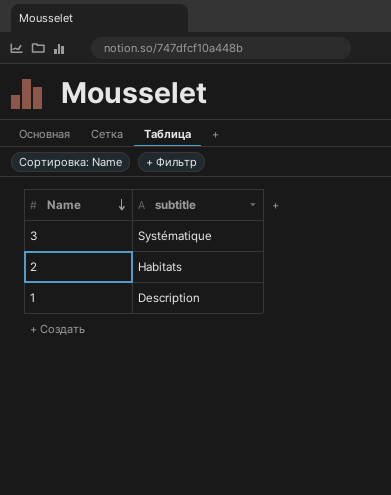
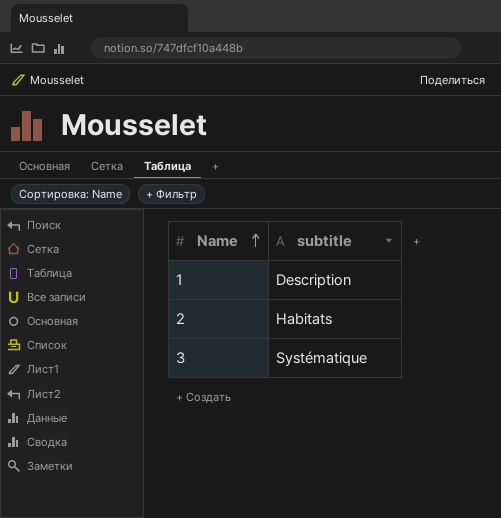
row order: Name descending -> Name ascending

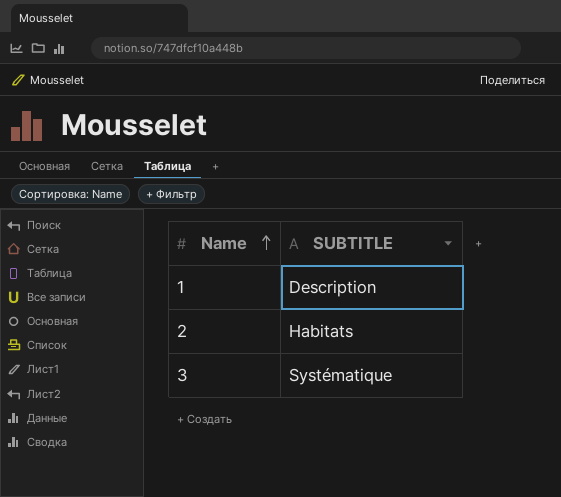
column name: subtitle -> SUBTITLE

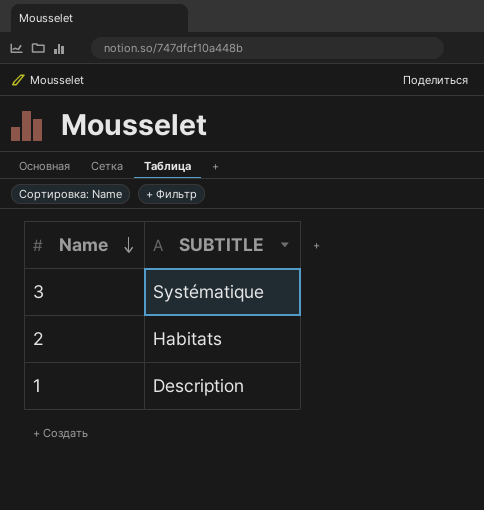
row order: Name ascending -> Name descending

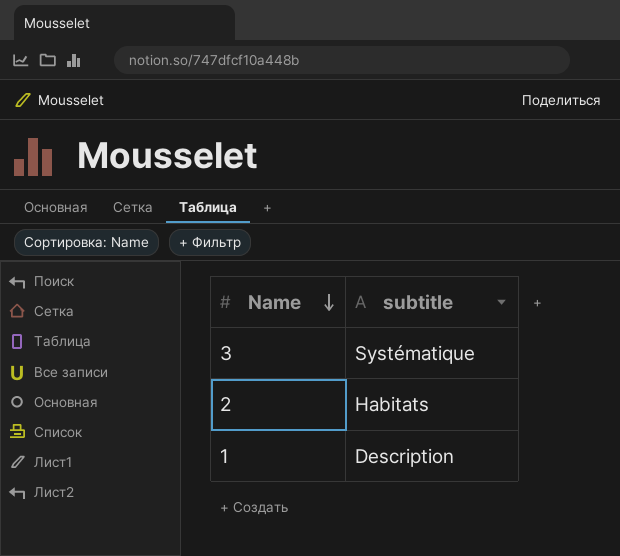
column name: SUBTITLE -> subtitle

